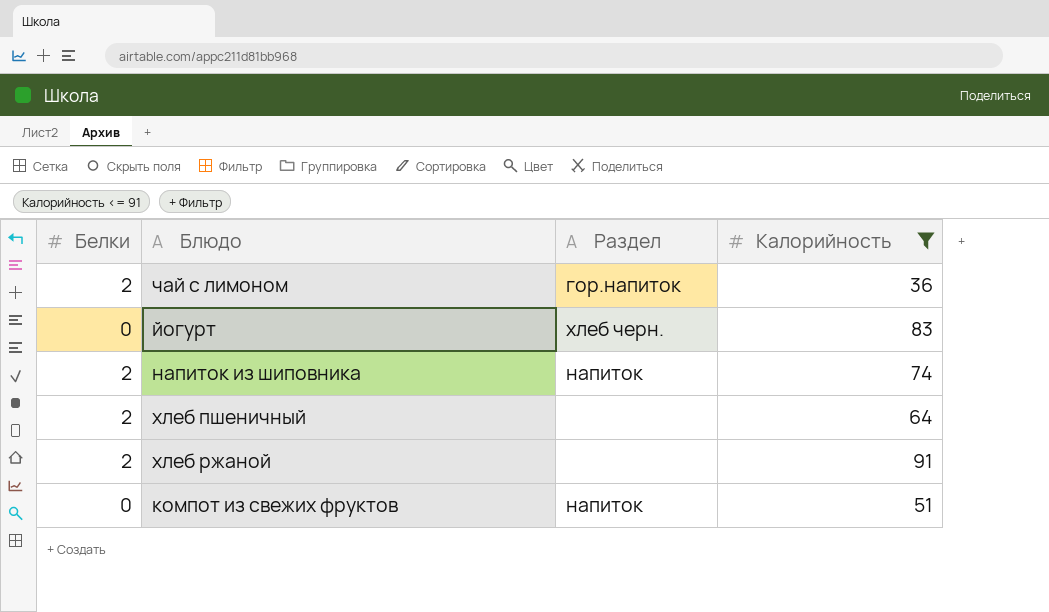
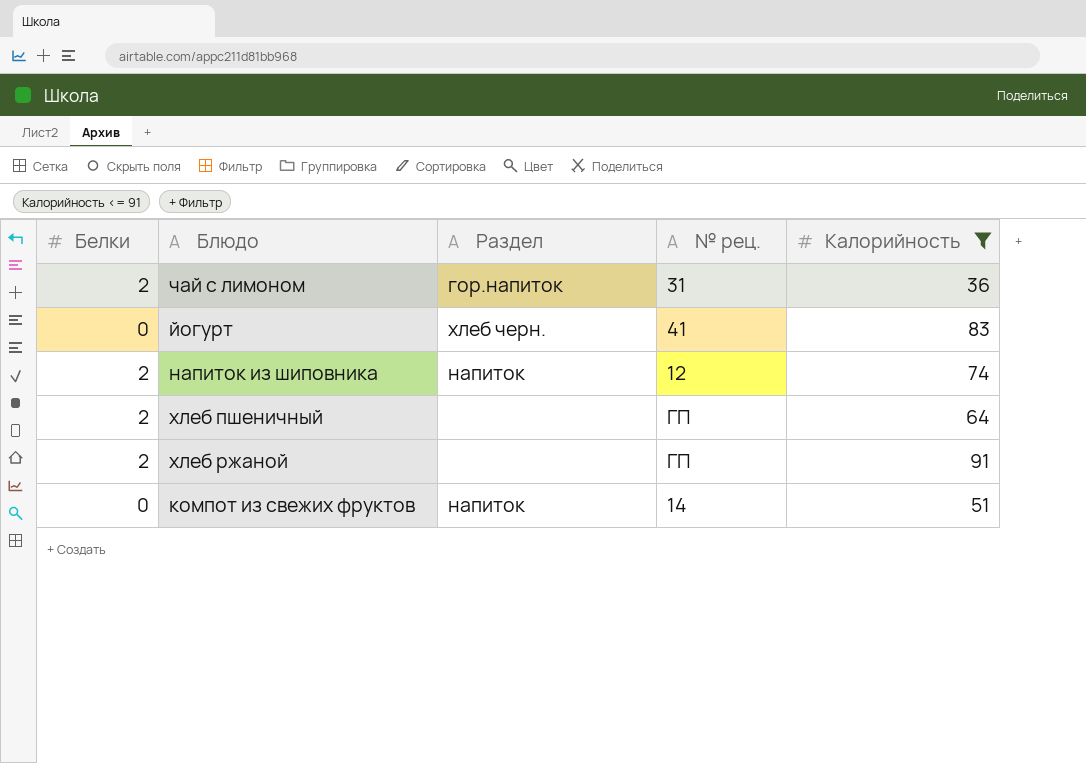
column № рец. | position: none -> 4

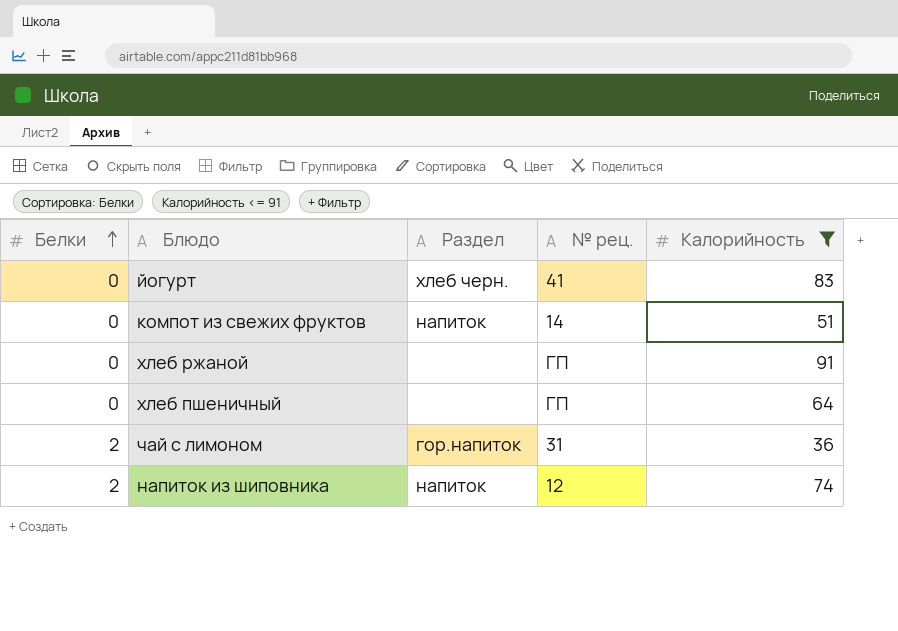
row order: none -> Белки ascending
хлеб ржаной | Белки: 2 -> 0
хлеб пшеничный | Белки: 2 -> 0

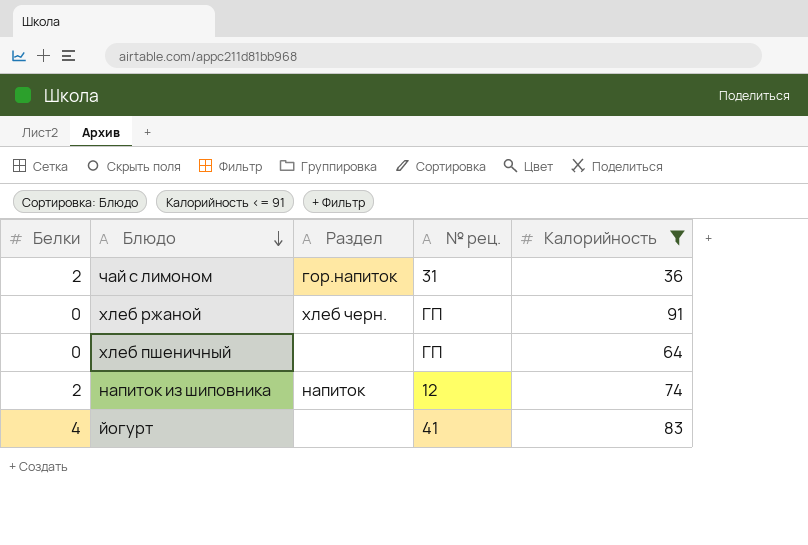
row order: Белки ascending -> Блюдо descending
row компот из свежих фруктов: 0 | напиток | 14 | 51 -> none
хлеб ржаной | Раздел: none -> хлеб черн.
йогурт | Белки: 0 -> 4
йогурт | Раздел: хлеб черн. -> none

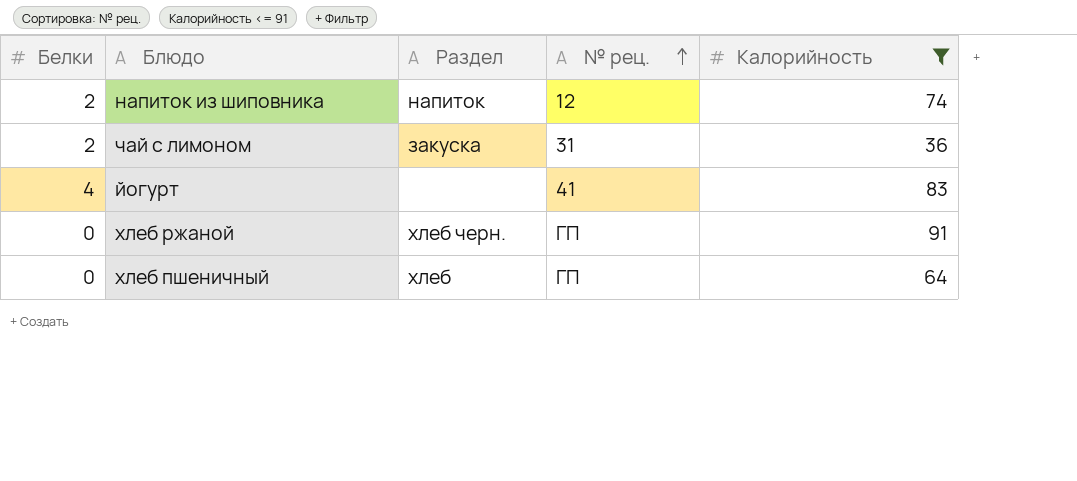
row order: Блюдо descending -> № рец. ascending
чай с лимоном | Раздел: гор.напиток -> закуска
хлеб пшеничный | Раздел: none -> хлеб

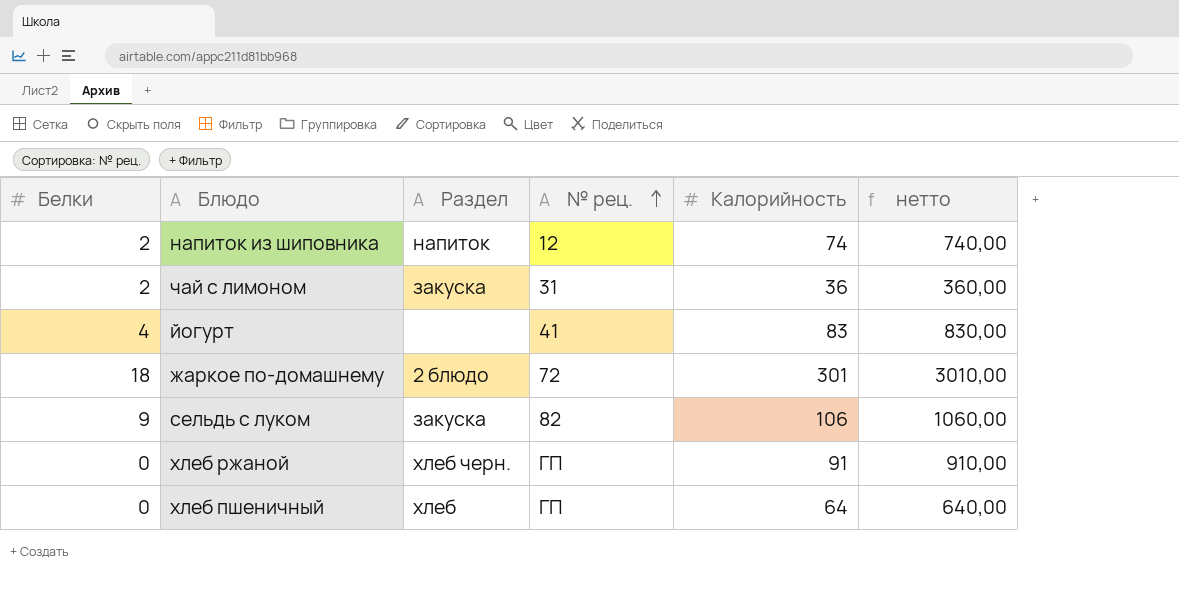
filter: Калорийность <= 91 -> none
column нетто | formula: none -> [Калорийность] * 10

